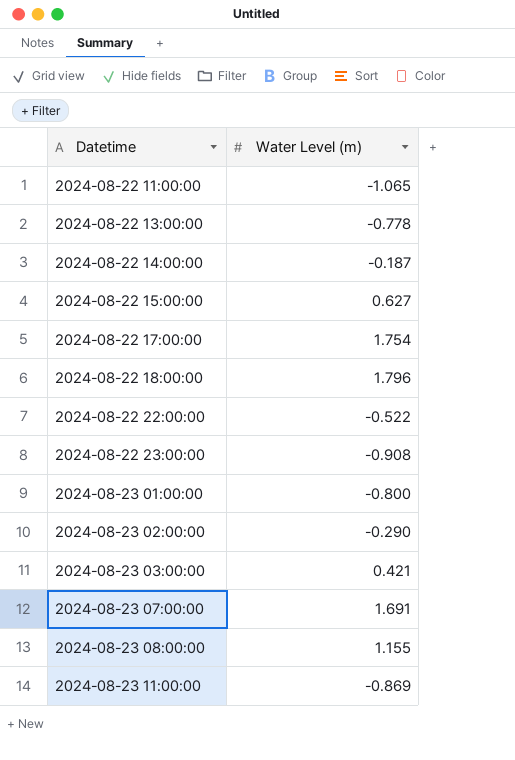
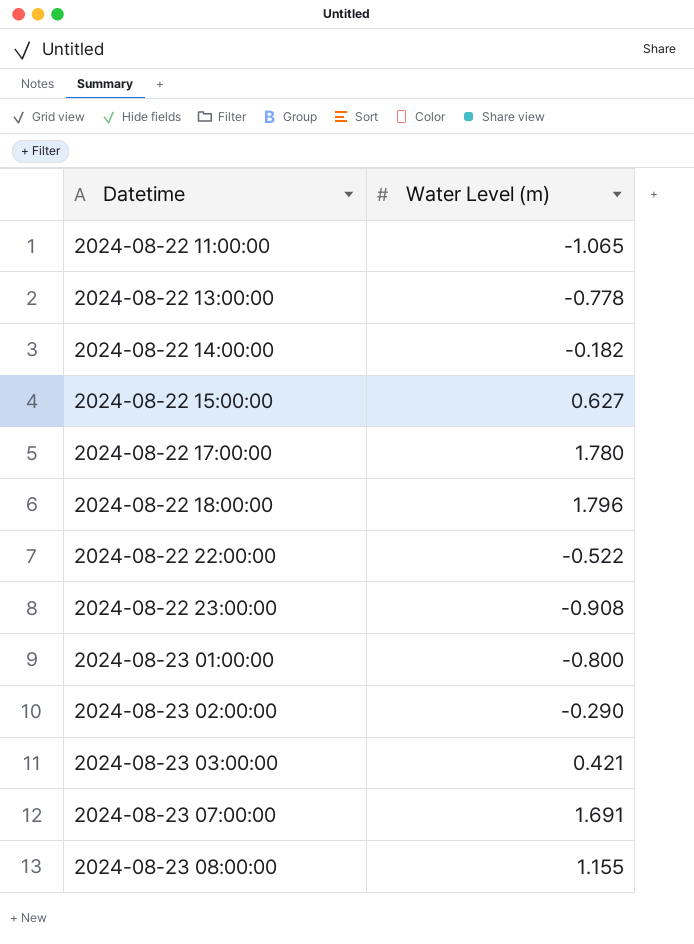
row 2024-08-23 11:00:00: -0.869 -> none
2024-08-22 14:00:00 | Water Level (m): -0.187 -> -0.182
2024-08-22 17:00:00 | Water Level (m): 1.754 -> 1.780

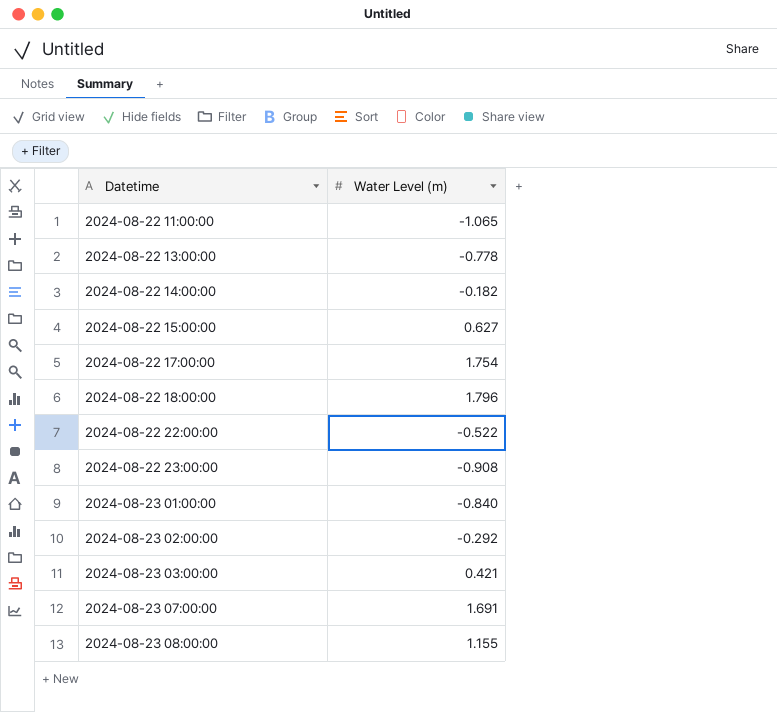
2024-08-22 17:00:00 | Water Level (m): 1.780 -> 1.754
2024-08-23 01:00:00 | Water Level (m): -0.800 -> -0.840
2024-08-23 02:00:00 | Water Level (m): -0.290 -> -0.292

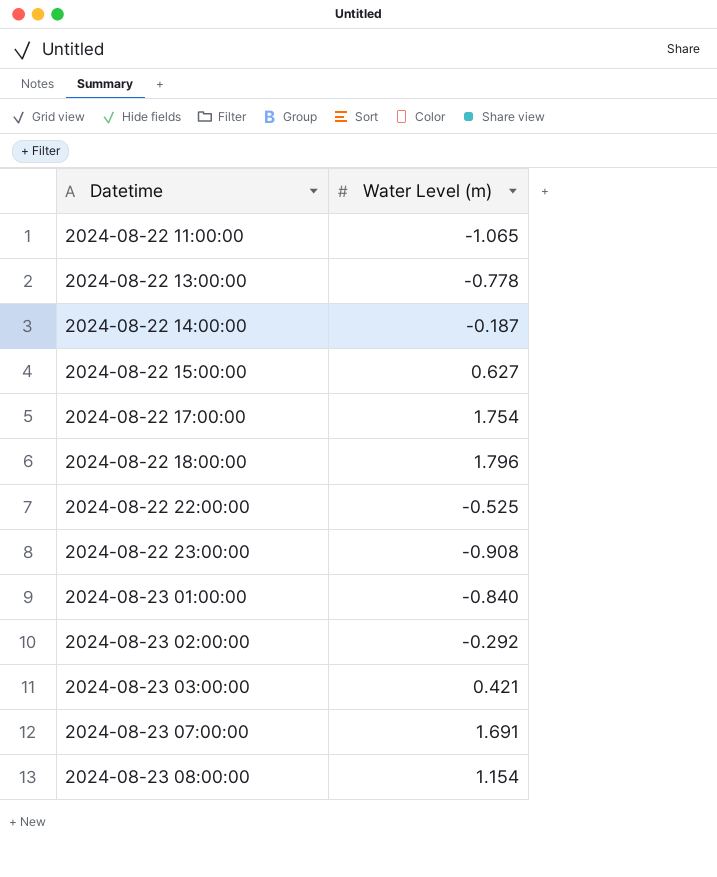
2024-08-22 14:00:00 | Water Level (m): -0.182 -> -0.187
2024-08-22 22:00:00 | Water Level (m): -0.522 -> -0.525
2024-08-23 08:00:00 | Water Level (m): 1.155 -> 1.154

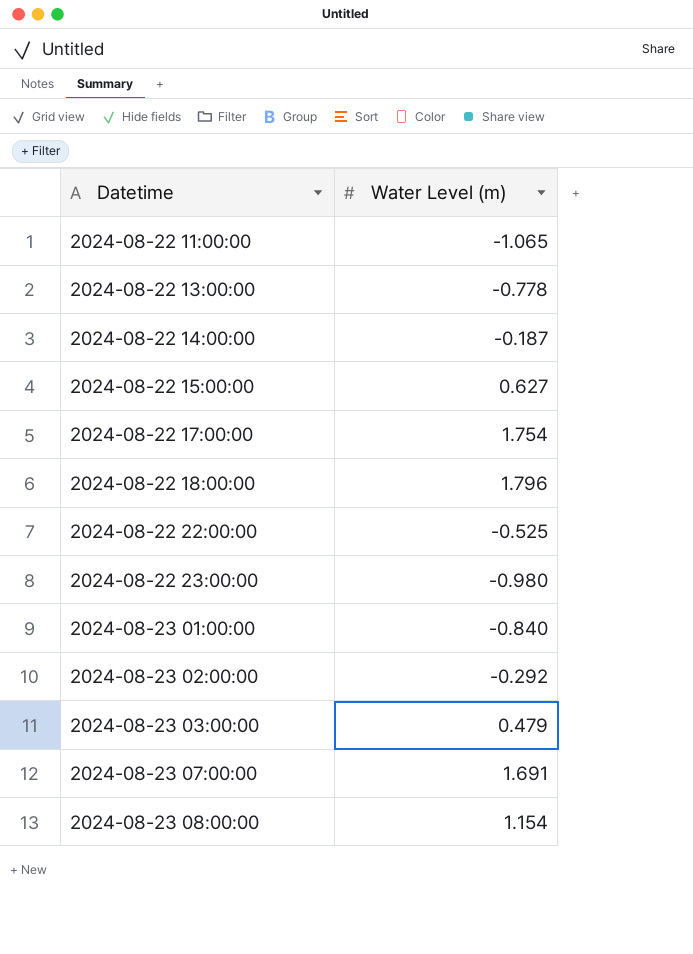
2024-08-22 23:00:00 | Water Level (m): -0.908 -> -0.980
2024-08-23 03:00:00 | Water Level (m): 0.421 -> 0.479

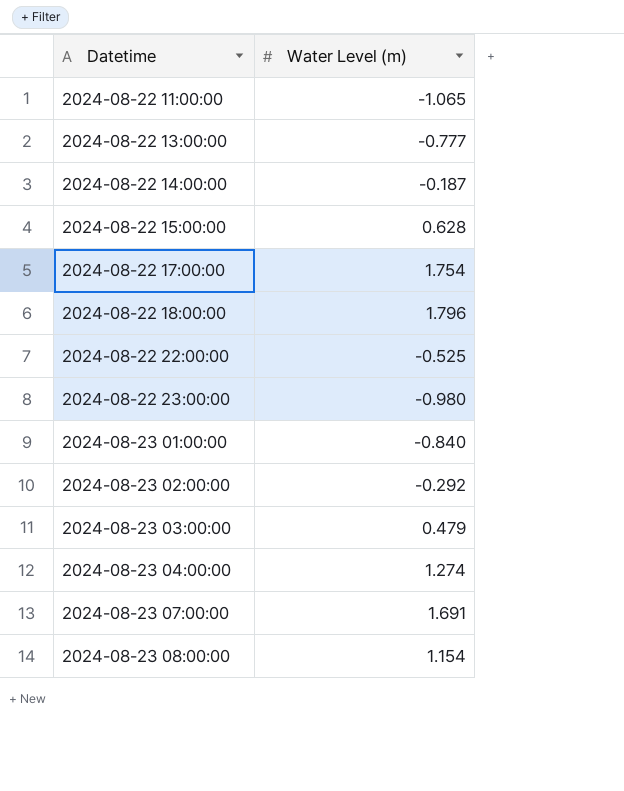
2024-08-22 13:00:00 | Water Level (m): -0.778 -> -0.777
2024-08-22 15:00:00 | Water Level (m): 0.627 -> 0.628
row 2024-08-23 04:00:00: none -> 1.274

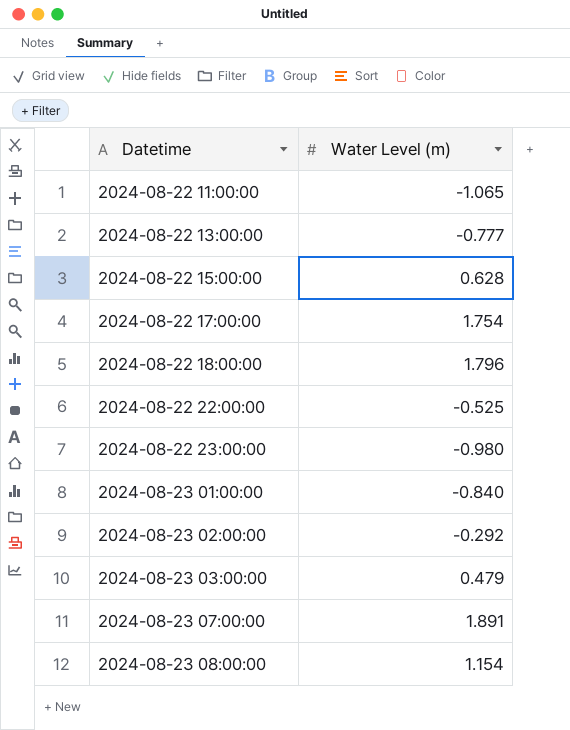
row 2024-08-22 14:00:00: -0.187 -> none
row 2024-08-23 04:00:00: 1.274 -> none
2024-08-23 07:00:00 | Water Level (m): 1.691 -> 1.891

